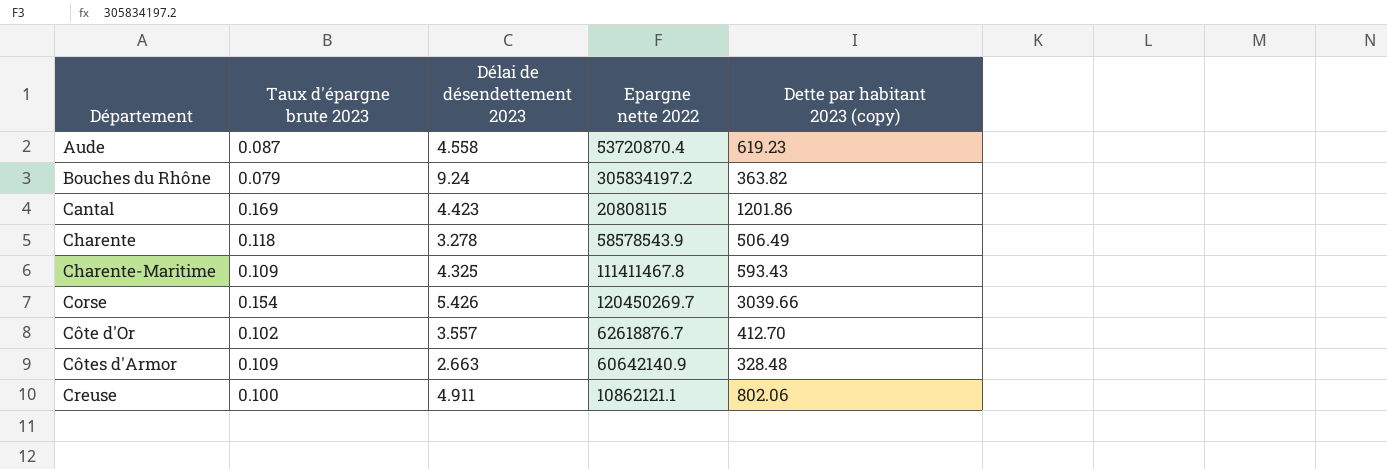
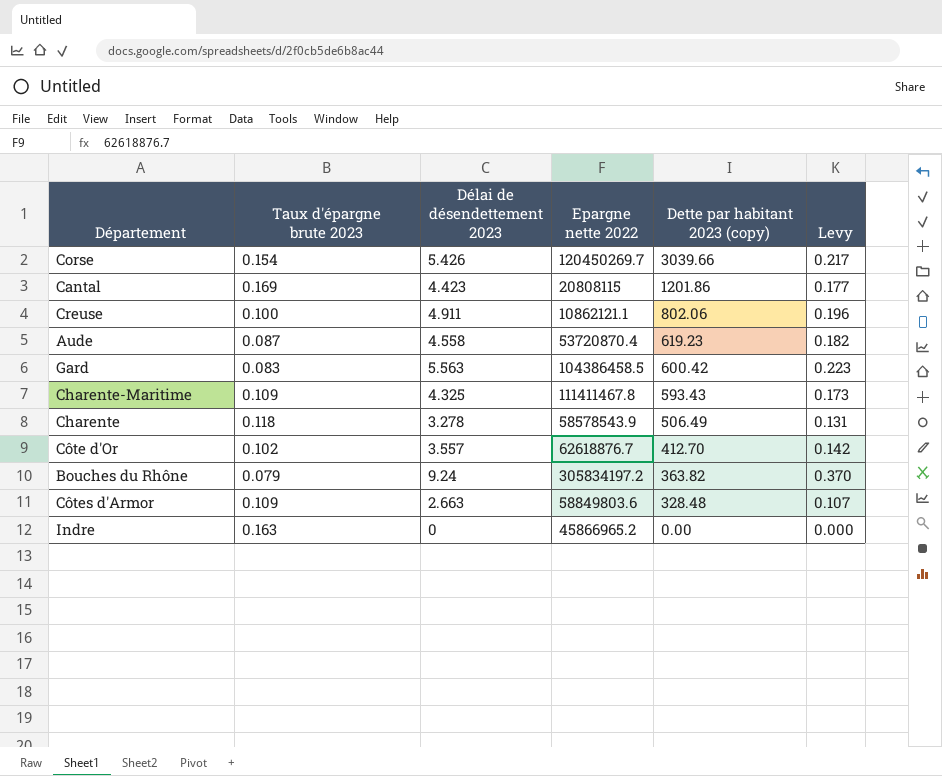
row order: Département ascending -> Dette par habitant 2023 (copy) descending
column Levy | formula: none -> [Délai de désendettement 2023] * 0.04
row Gard: none -> 0.083 | 5.563 | 104386458.5 | 600.42 | 0.223
Côtes d'Armor | Epargne nette 2022: 60642140.9 -> 58849803.6
row Indre: none -> 0.163 | 0 | 45866965.2 | 0.00 | 0.000

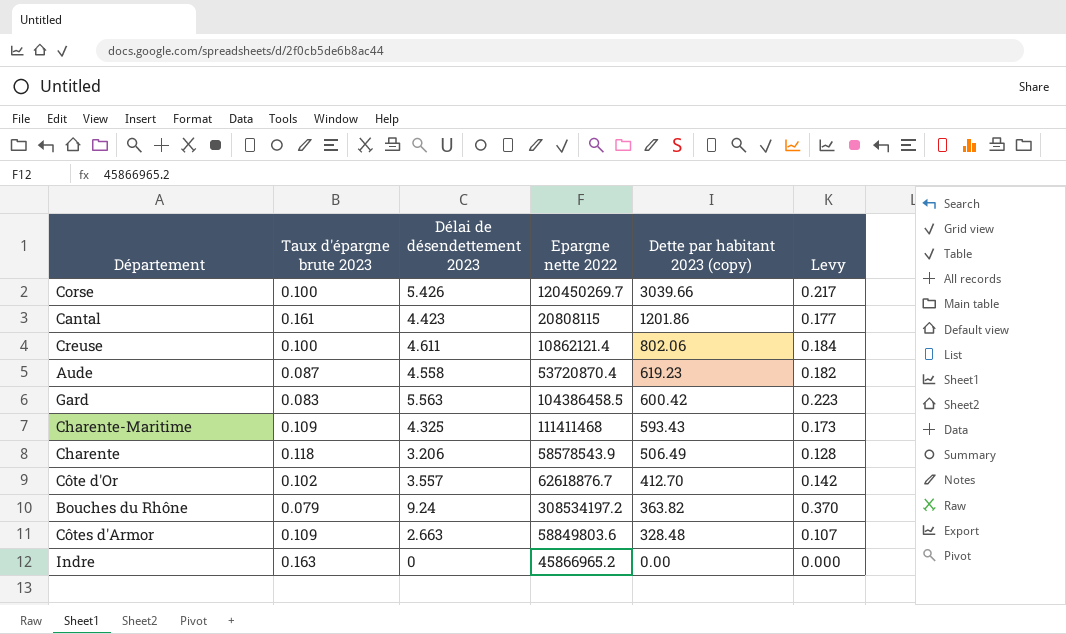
Corse | Taux d'épargne brute 2023: 0.154 -> 0.100
Cantal | Taux d'épargne brute 2023: 0.169 -> 0.161
Creuse | Délai de désendettement 2023: 4.911 -> 4.611
Creuse | Epargne nette 2022: 10862121.1 -> 10862121.4
Creuse | Levy: 0.196 -> 0.184
Charente-Maritime | Epargne nette 2022: 111411467.8 -> 111411468
Charente | Délai de désendettement 2023: 3.278 -> 3.206
Charente | Levy: 0.131 -> 0.128
Bouches du Rhône | Epargne nette 2022: 305834197.2 -> 308534197.2

